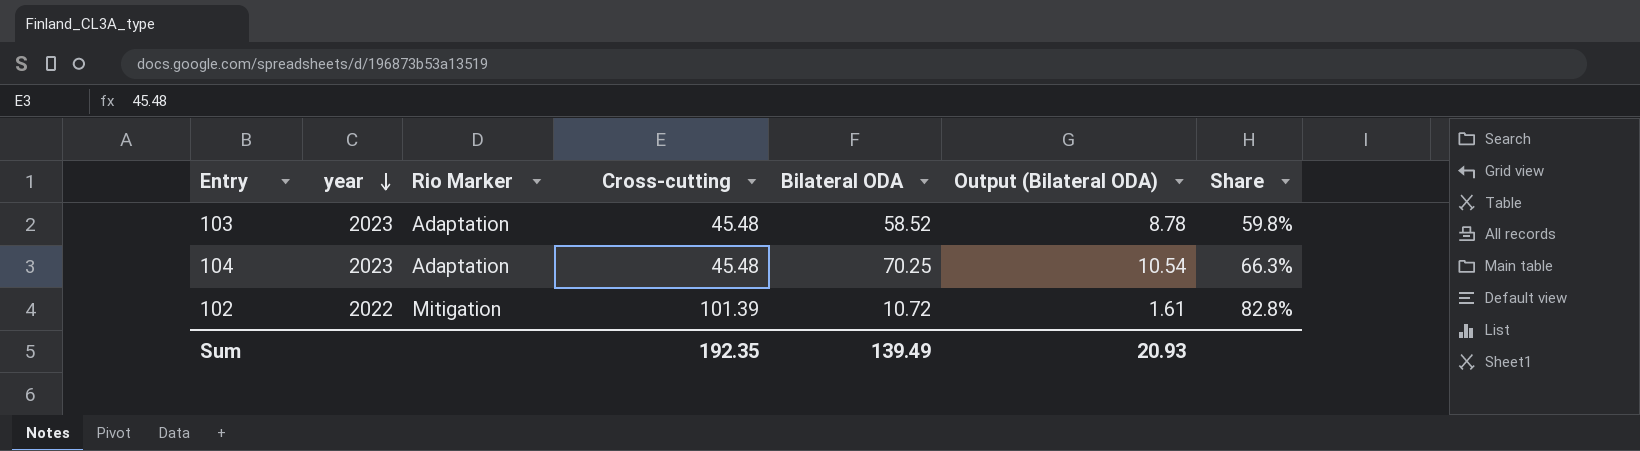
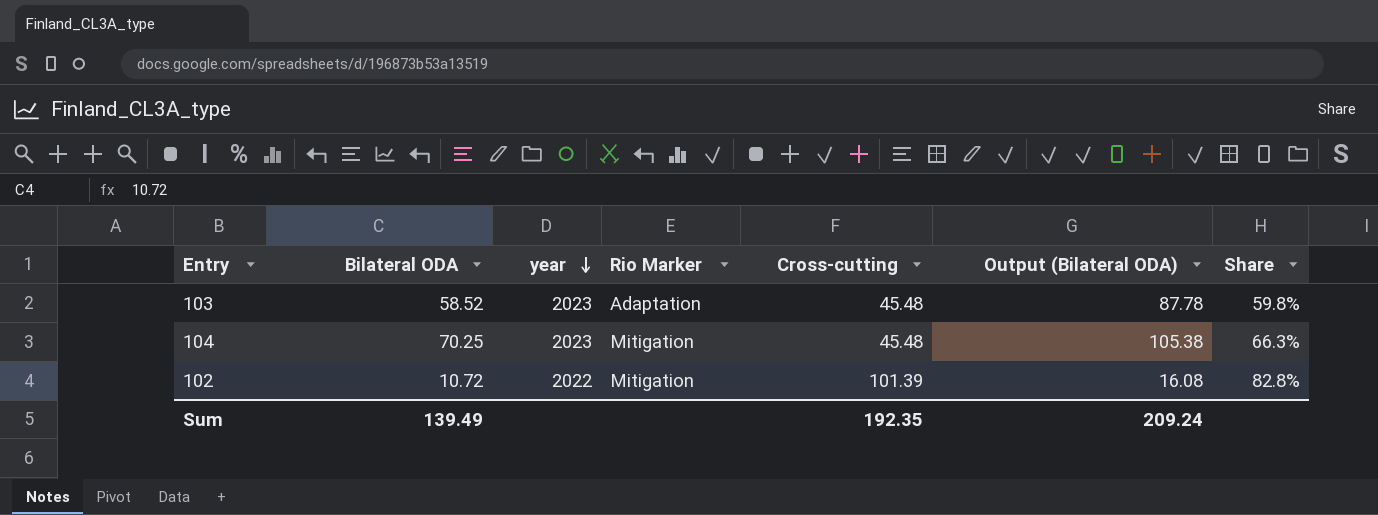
column Bilateral ODA | position: 5 -> 2
column Output (Bilateral ODA) | formula: [Bilateral ODA] * 0.15 -> [Bilateral ODA] * 1.5
104 | Rio Marker: Adaptation -> Mitigation
Sum | Output (Bilateral ODA): 20.93 -> 209.24

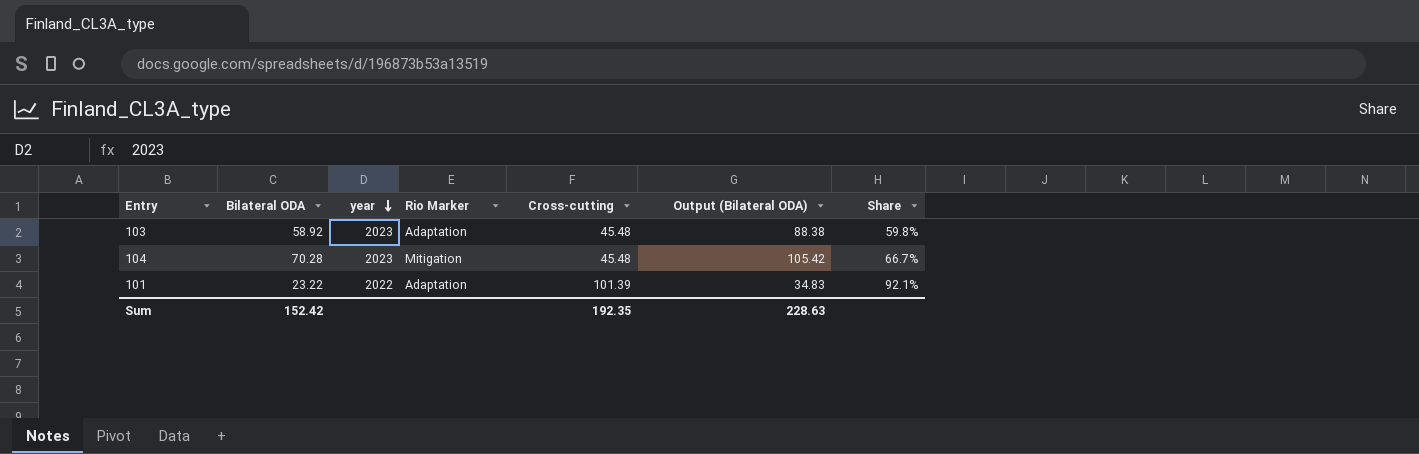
row 102: 10.72 | 2022 | Mitigation | 101.39 | 16.08 | 82.8% -> none
103 | Bilateral ODA: 58.52 -> 58.92
103 | Output (Bilateral ODA): 87.78 -> 88.38
104 | Bilateral ODA: 70.25 -> 70.28
104 | Output (Bilateral ODA): 105.38 -> 105.42
104 | Share: 66.3% -> 66.7%
row 101: none -> 23.22 | 2022 | Adaptation | 101.39 | 34.83 | 92.1%
Sum | Bilateral ODA: 139.49 -> 152.42
Sum | Output (Bilateral ODA): 209.24 -> 228.63

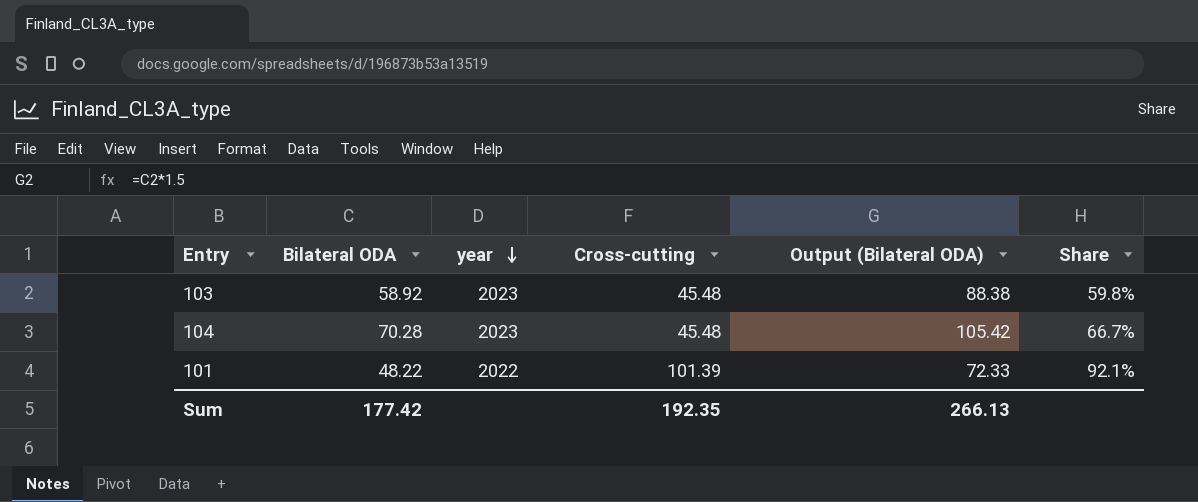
column Rio Marker | position: 4 -> none
101 | Bilateral ODA: 23.22 -> 48.22
101 | Output (Bilateral ODA): 34.83 -> 72.33
Sum | Bilateral ODA: 152.42 -> 177.42
Sum | Output (Bilateral ODA): 228.63 -> 266.13

